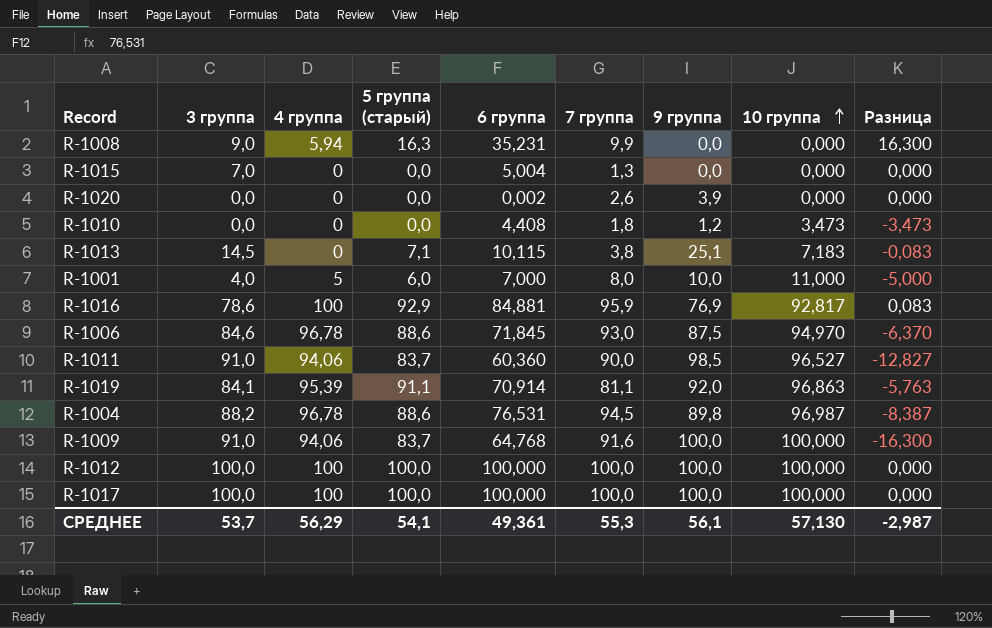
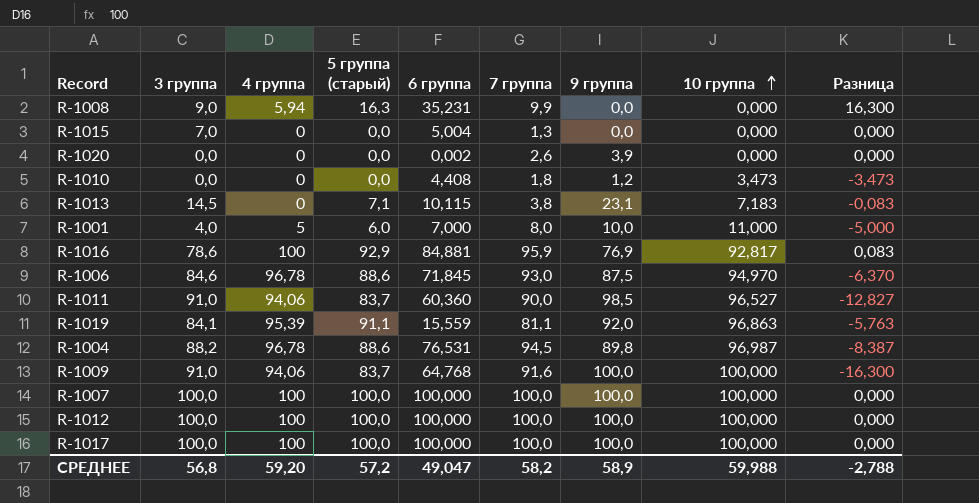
R-1013 | 9 группа: 25,1 -> 23,1
R-1019 | 6 группа: 70,914 -> 15,559
row R-1007: none -> 100,0 | 100 | 100,0 | 100,000 | 100,0 | 100,0 | 100,000 | 0,000
СРЕДНЕЕ | 3 группа: 53,7 -> 56,8
СРЕДНЕЕ | 4 группа: 56,29 -> 59,20
СРЕДНЕЕ | 5 группа (старый): 54,1 -> 57,2
СРЕДНЕЕ | 6 группа: 49,361 -> 49,047
СРЕДНЕЕ | 7 группа: 55,3 -> 58,2
СРЕДНЕЕ | 9 группа: 56,1 -> 58,9
СРЕДНЕЕ | 10 группа: 57,130 -> 59,988
СРЕДНЕЕ | Разница: -2,987 -> -2,788

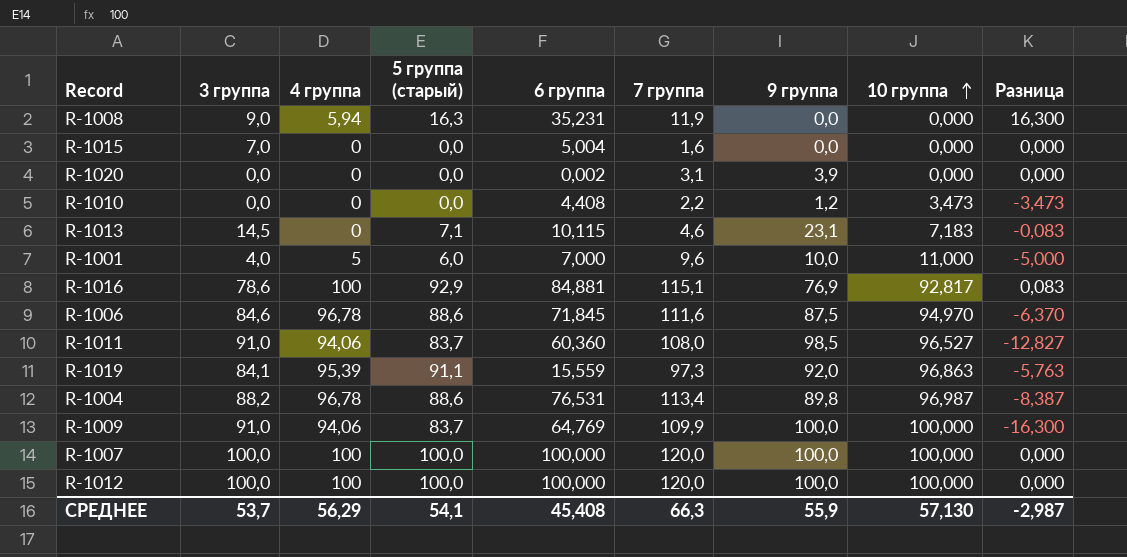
row R-1017: 100,0 | 100 | 100,0 | 100,000 | 100,0 | 100,0 | 100,000 | 0,000 -> none
R-1008 | 7 группа: 9,9 -> 11,9
R-1015 | 7 группа: 1,3 -> 1,6
R-1020 | 7 группа: 2,6 -> 3,1
R-1010 | 7 группа: 1,8 -> 2,2
R-1013 | 7 группа: 3,8 -> 4,6
R-1001 | 7 группа: 8,0 -> 9,6
R-1016 | 7 группа: 95,9 -> 115,1
R-1006 | 7 группа: 93,0 -> 111,6
R-1011 | 7 группа: 90,0 -> 108,0
R-1019 | 7 группа: 81,1 -> 97,3
R-1004 | 7 группа: 94,5 -> 113,4
R-1009 | 6 группа: 64,768 -> 64,769
R-1009 | 7 группа: 91,6 -> 109,9
R-1007 | 7 группа: 100,0 -> 120,0
R-1012 | 7 группа: 100,0 -> 120,0
СРЕДНЕЕ | 3 группа: 56,8 -> 53,7
СРЕДНЕЕ | 4 группа: 59,20 -> 56,29
СРЕДНЕЕ | 5 группа (старый): 57,2 -> 54,1
СРЕДНЕЕ | 6 группа: 49,047 -> 45,408
СРЕДНЕЕ | 7 группа: 58,2 -> 66,3
СРЕДНЕЕ | 9 группа: 58,9 -> 55,9
СРЕДНЕЕ | 10 группа: 59,988 -> 57,130
СРЕДНЕЕ | Разница: -2,788 -> -2,987

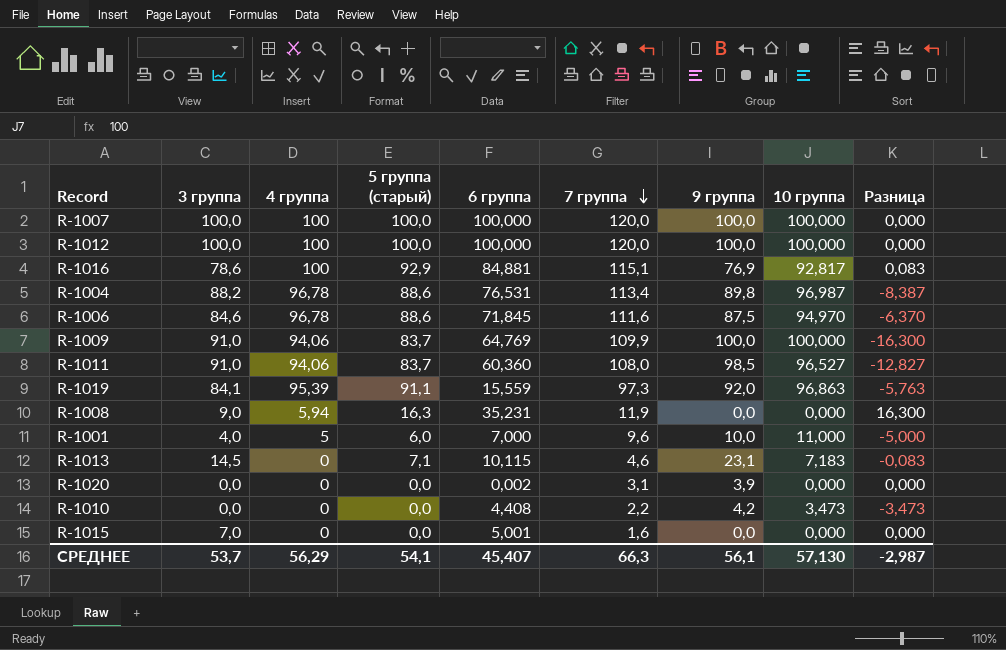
row order: 10 группа ascending -> 7 группа descending
R-1010 | 9 группа: 1,2 -> 4,2
R-1015 | 6 группа: 5,004 -> 5,001
СРЕДНЕЕ | 6 группа: 45,408 -> 45,407
СРЕДНЕЕ | 9 группа: 55,9 -> 56,1

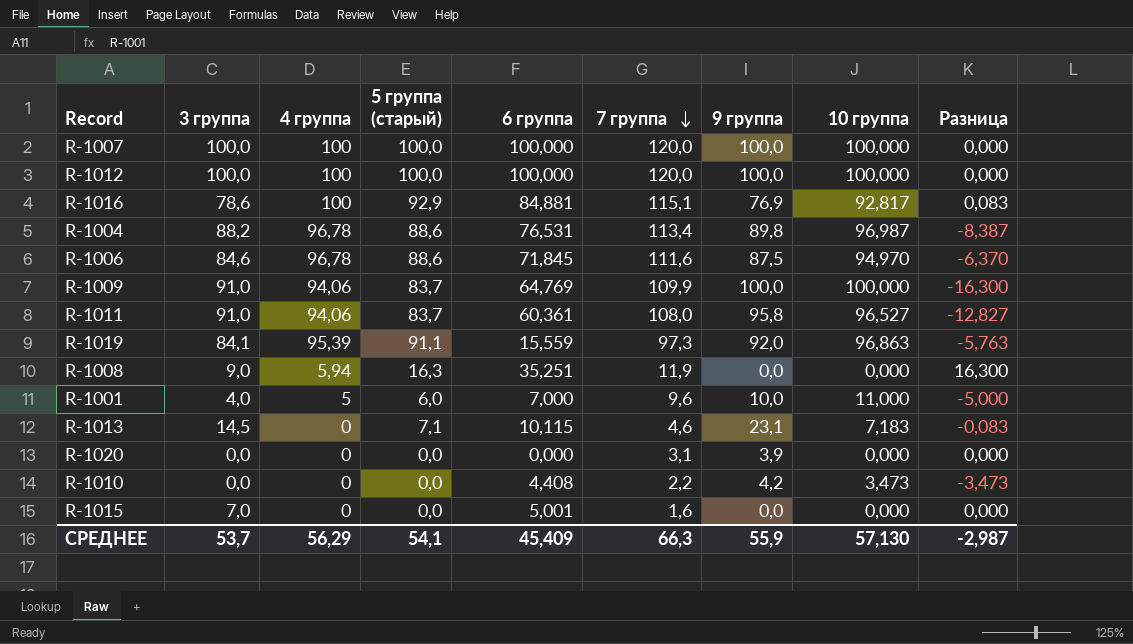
R-1011 | 6 группа: 60,360 -> 60,361
R-1011 | 9 группа: 98,5 -> 95,8
R-1008 | 6 группа: 35,231 -> 35,251
R-1020 | 6 группа: 0,002 -> 0,000
СРЕДНЕЕ | 6 группа: 45,407 -> 45,409
СРЕДНЕЕ | 9 группа: 56,1 -> 55,9

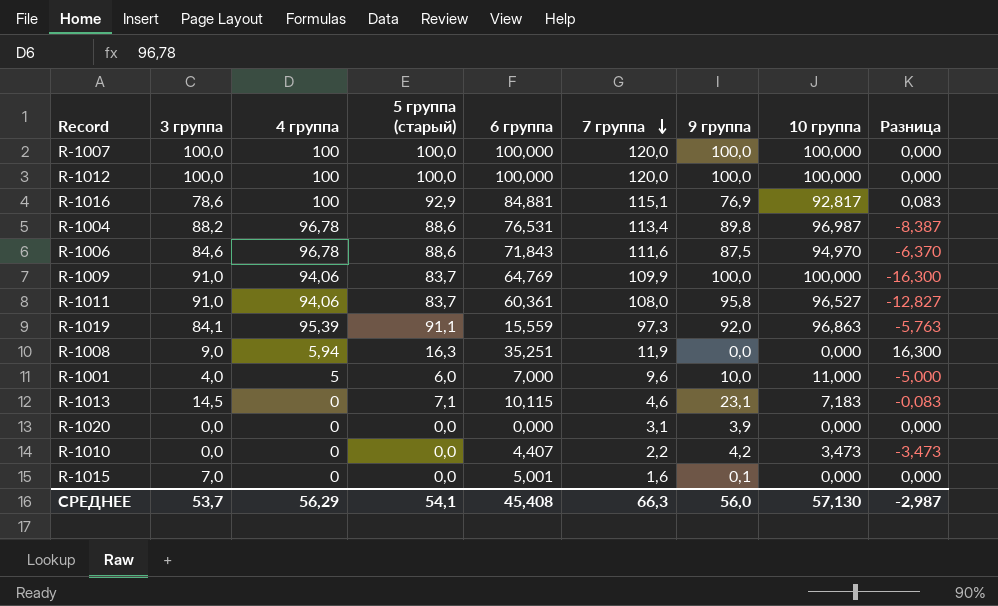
R-1006 | 6 группа: 71,845 -> 71,843
R-1010 | 6 группа: 4,408 -> 4,407
R-1015 | 9 группа: 0,0 -> 0,1
СРЕДНЕЕ | 6 группа: 45,409 -> 45,408
СРЕДНЕЕ | 9 группа: 55,9 -> 56,0

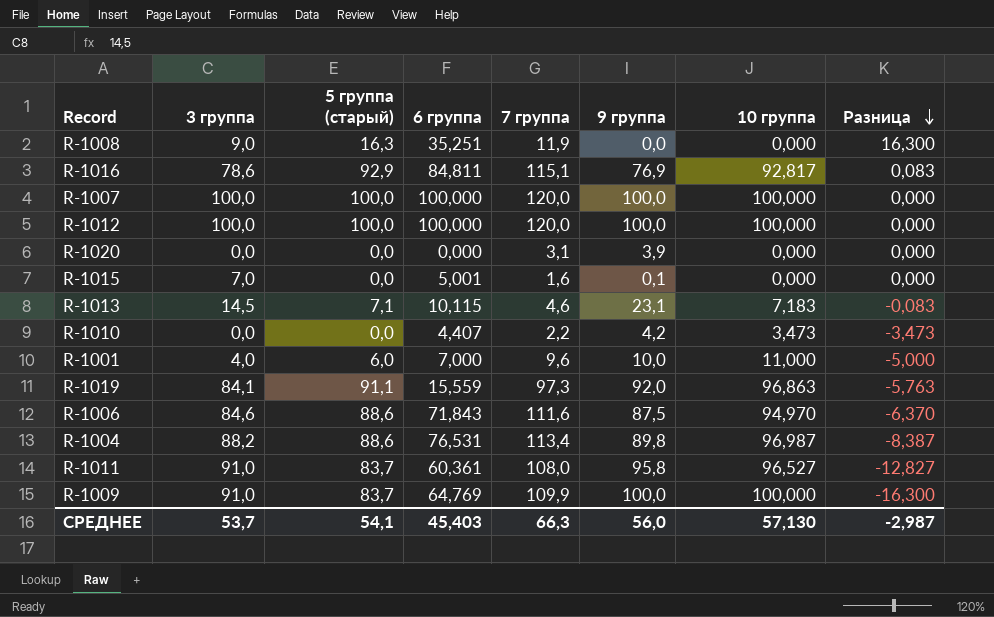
row order: 7 группа descending -> Разница descending
column 4 группа | position: 3 -> none
R-1016 | 6 группа: 84,881 -> 84,811
СРЕДНЕЕ | 6 группа: 45,408 -> 45,403

